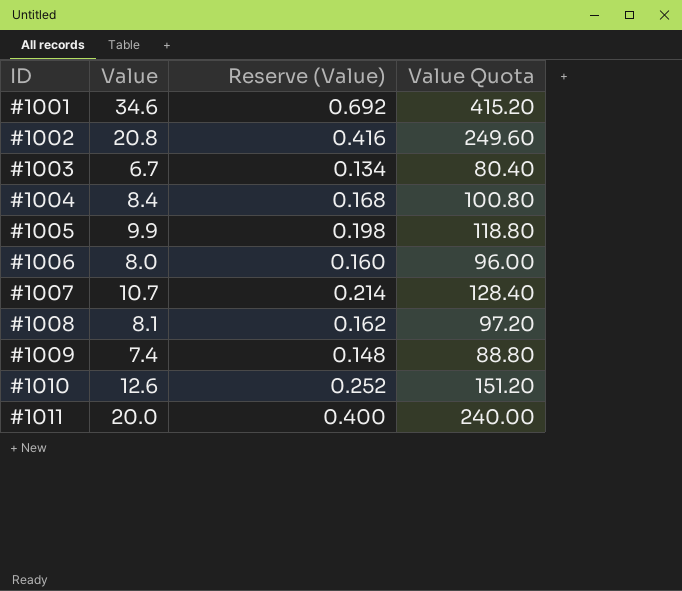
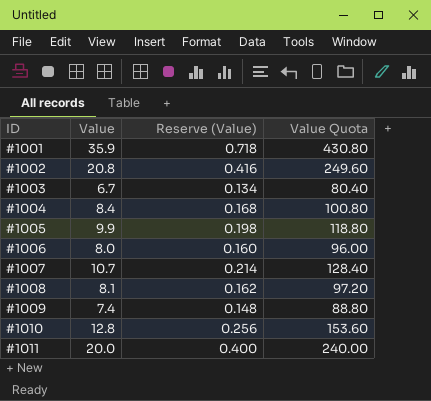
#1001 | Value: 34.6 -> 35.9
#1001 | Reserve (Value): 0.692 -> 0.718
#1001 | Value Quota: 415.20 -> 430.80
#1010 | Value: 12.6 -> 12.8
#1010 | Reserve (Value): 0.252 -> 0.256
#1010 | Value Quota: 151.20 -> 153.60

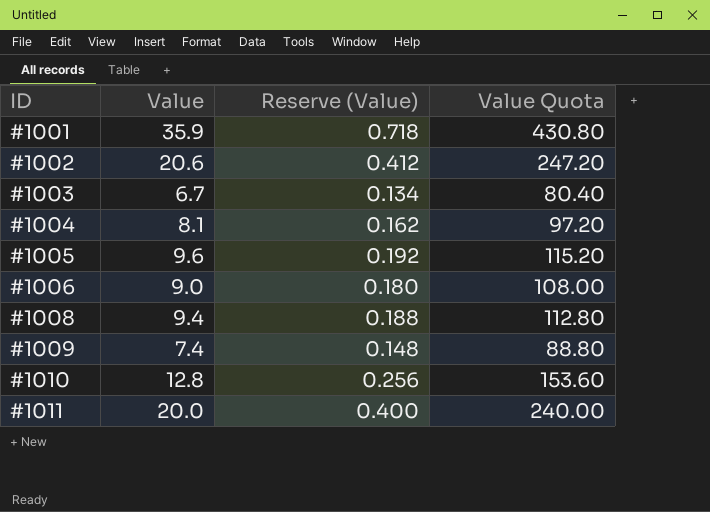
row #1007: 10.7 | 0.214 | 128.40 -> none
#1002 | Value: 20.8 -> 20.6
#1002 | Reserve (Value): 0.416 -> 0.412
#1002 | Value Quota: 249.60 -> 247.20
#1004 | Value: 8.4 -> 8.1
#1004 | Reserve (Value): 0.168 -> 0.162
#1004 | Value Quota: 100.80 -> 97.20
#1005 | Value: 9.9 -> 9.6
#1005 | Reserve (Value): 0.198 -> 0.192
#1005 | Value Quota: 118.80 -> 115.20
#1006 | Value: 8.0 -> 9.0
#1006 | Reserve (Value): 0.160 -> 0.180
#1006 | Value Quota: 96.00 -> 108.00
#1008 | Value: 8.1 -> 9.4
#1008 | Reserve (Value): 0.162 -> 0.188
#1008 | Value Quota: 97.20 -> 112.80

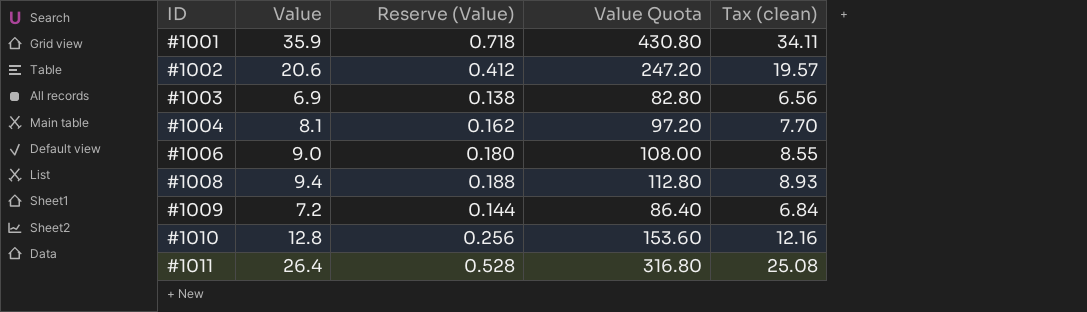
column Tax (clean) | formula: none -> [Value] * 0.95
row #1005: 9.6 | 0.192 | 115.20 -> none
#1003 | Value: 6.7 -> 6.9
#1003 | Reserve (Value): 0.134 -> 0.138
#1003 | Value Quota: 80.40 -> 82.80
#1009 | Value: 7.4 -> 7.2
#1009 | Reserve (Value): 0.148 -> 0.144
#1009 | Value Quota: 88.80 -> 86.40
#1011 | Value: 20.0 -> 26.4
#1011 | Reserve (Value): 0.400 -> 0.528
#1011 | Value Quota: 240.00 -> 316.80

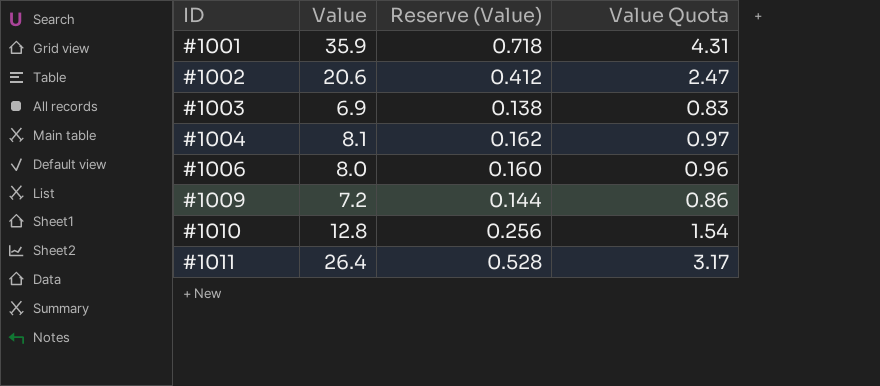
column Tax (clean) | formula: [Value] * 0.95 -> none
column Value Quota | formula: [Value] * 12 -> [Value] * 0.12
row #1008: 9.4 | 0.188 | 112.80 | 8.93 -> none
#1006 | Value: 9.0 -> 8.0
#1006 | Reserve (Value): 0.180 -> 0.160

